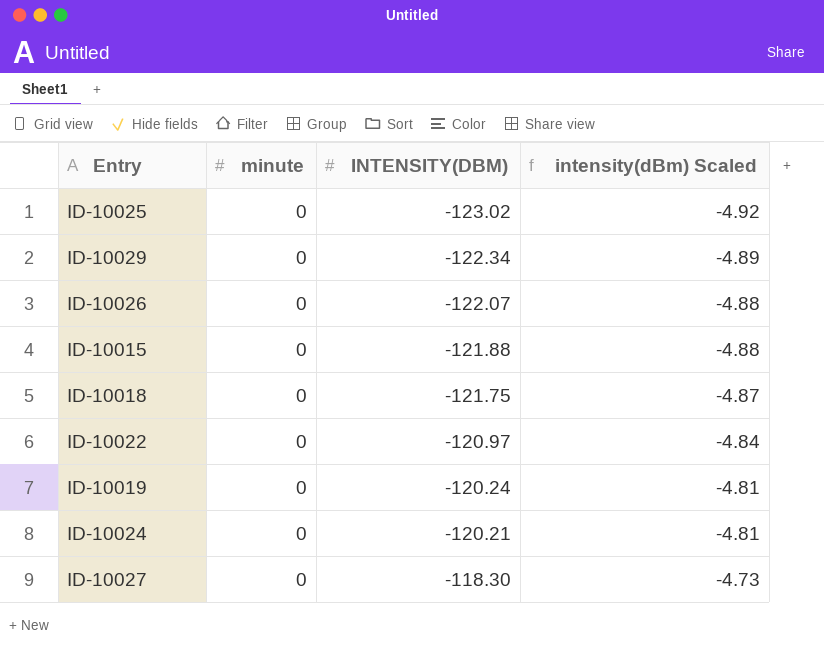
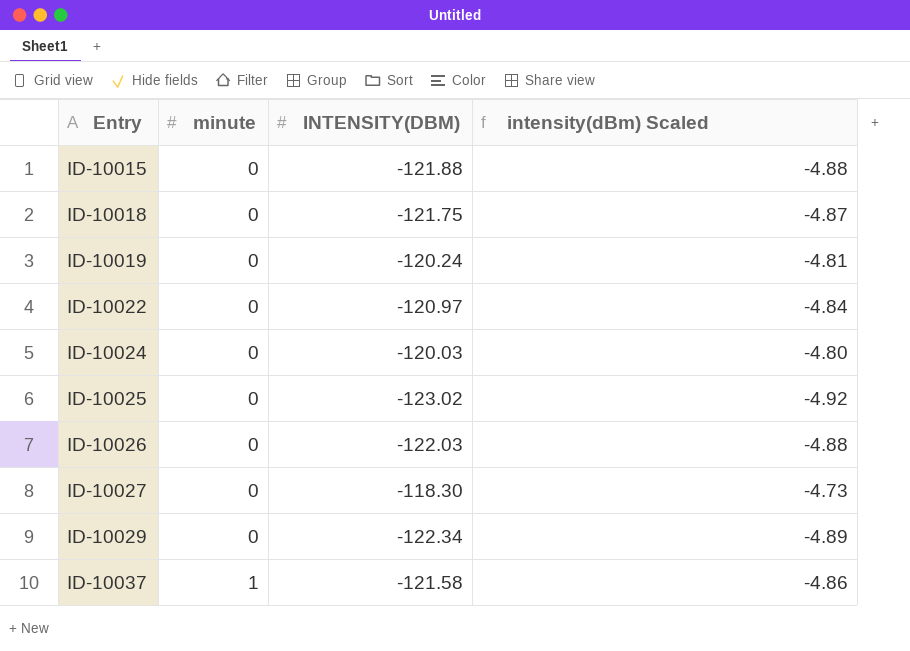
row order: INTENSITY(DBM) ascending -> Entry ascending
ID-10024 | INTENSITY(DBM): -120.21 -> -120.03
ID-10024 | intensity(dBm) Scaled: -4.81 -> -4.80
ID-10026 | INTENSITY(DBM): -122.07 -> -122.03
row ID-10037: none -> 1 | -121.58 | -4.86

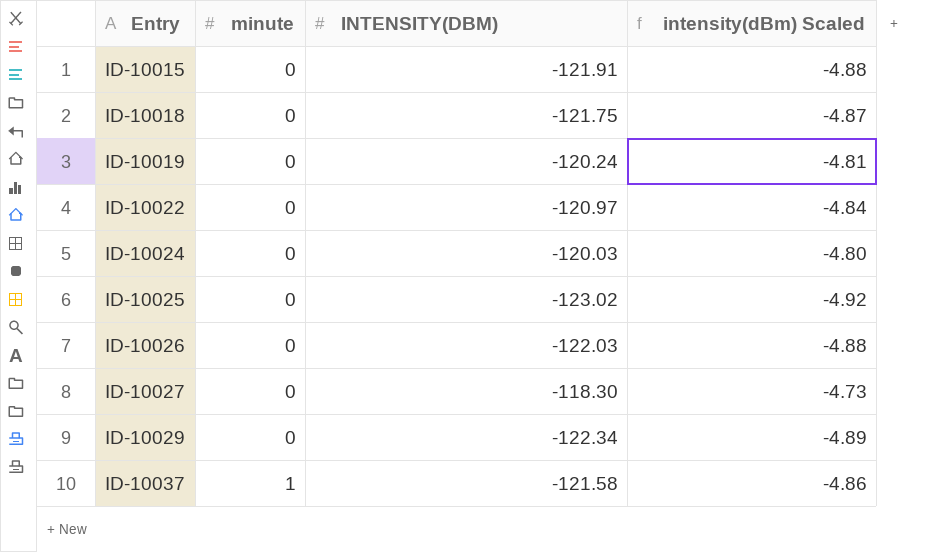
ID-10015 | INTENSITY(DBM): -121.88 -> -121.91

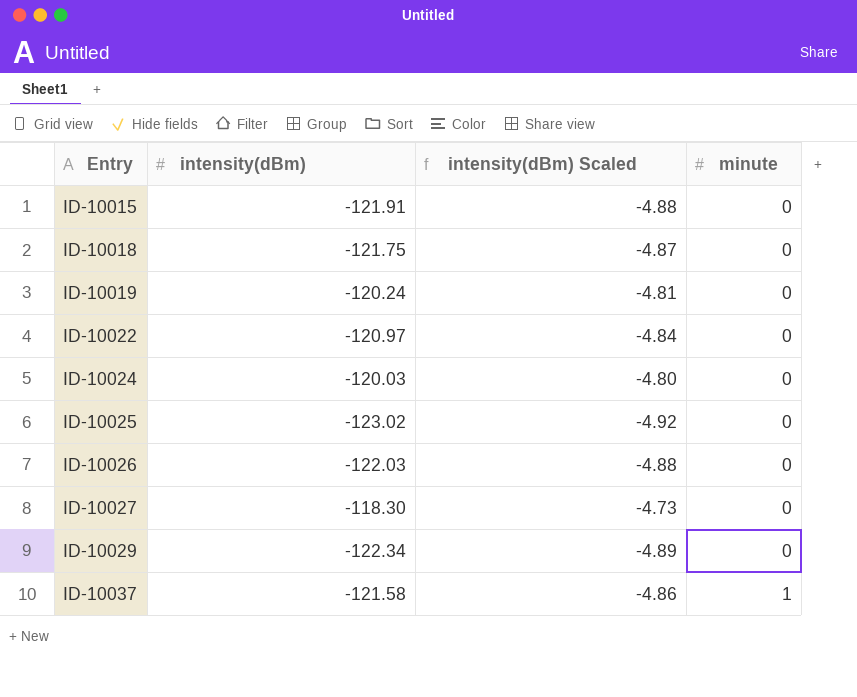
column name: INTENSITY(DBM) -> intensity(dBm)
column minute | position: 2 -> 4

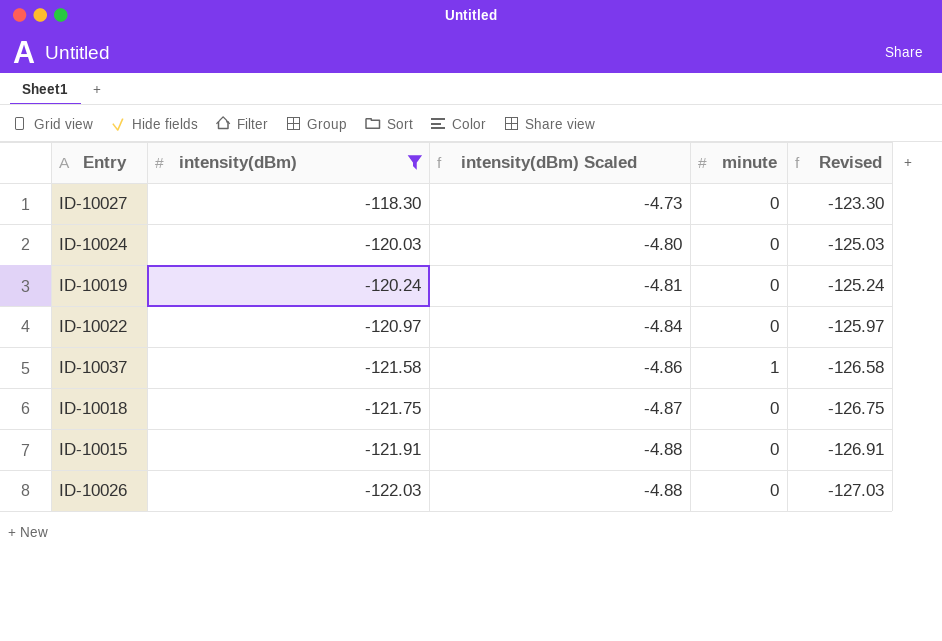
filter: none -> intensity(dBm) >= -122.03
row order: Entry ascending -> intensity(dBm) descending
column Revised | formula: none -> [intensity(dBm)] - 5

